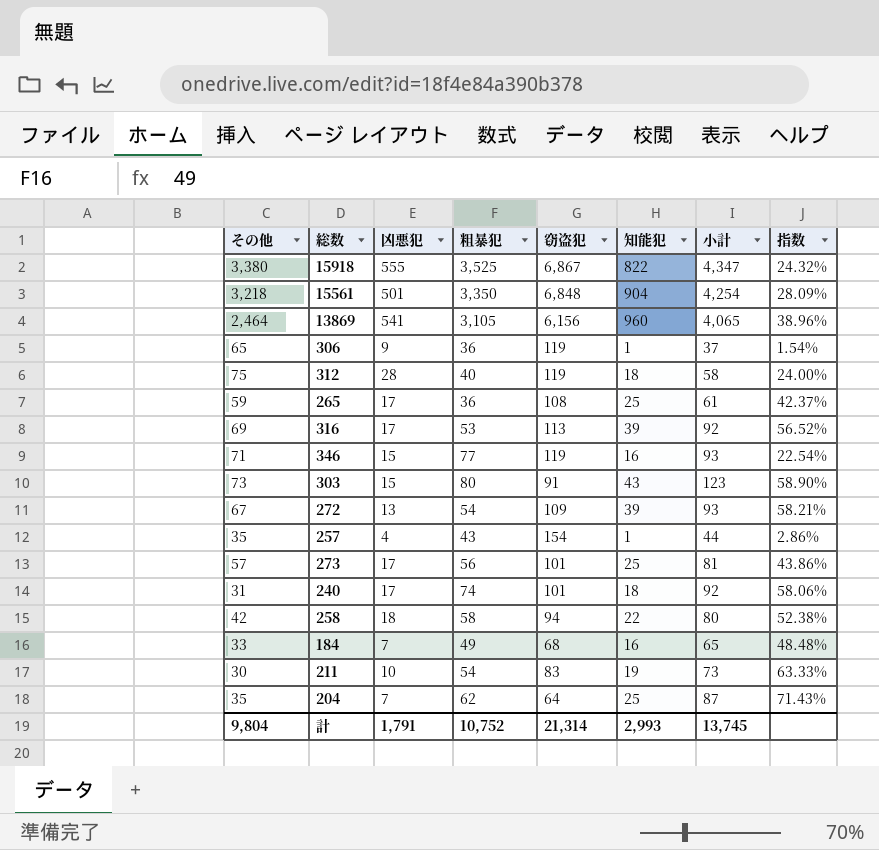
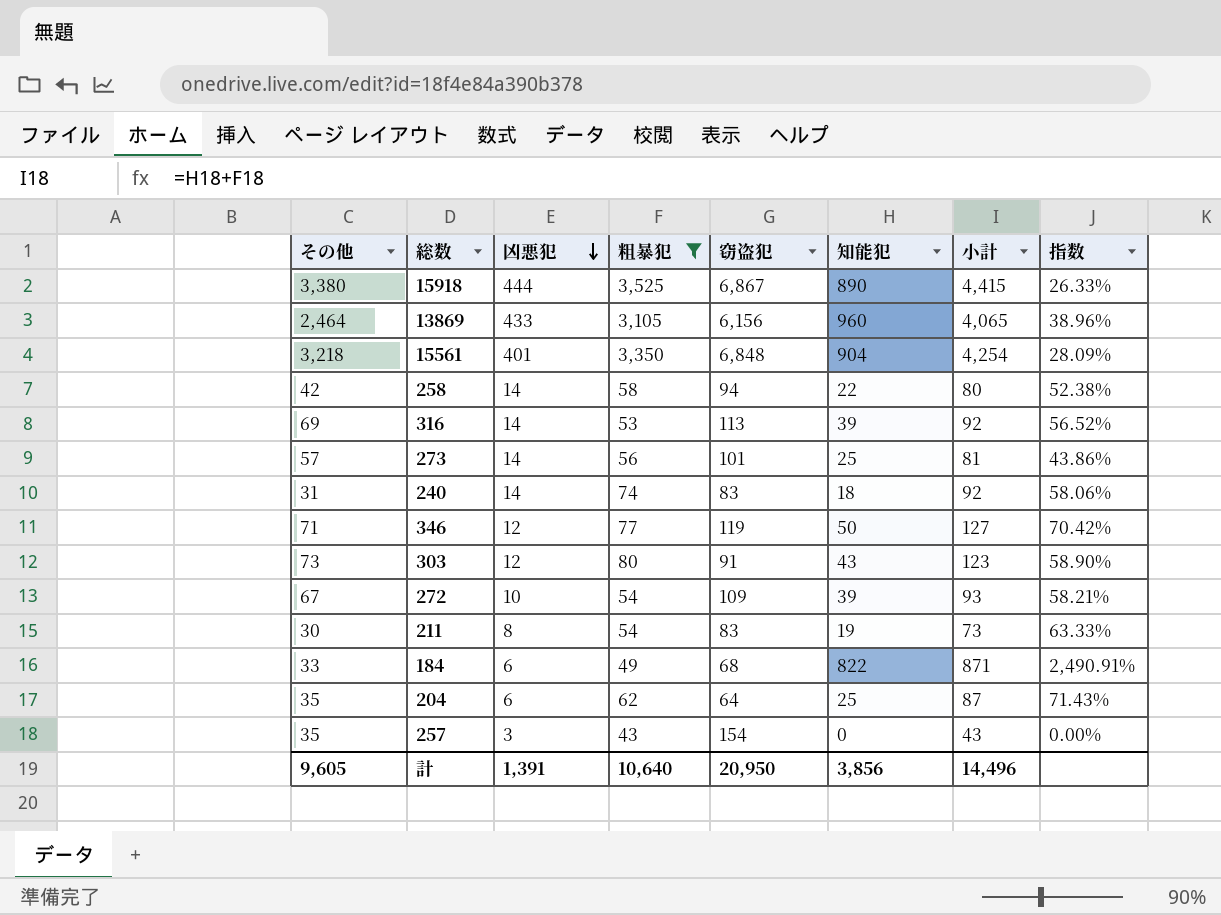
filter: none -> 粗暴犯 >= 43
row order: none -> 凶悪犯 descending
15918 | 凶悪犯: 555 -> 444
15918 | 知能犯: 822 -> 890
15918 | 小計: 4,347 -> 4,415
15918 | 指数: 24.32% -> 26.33%
13869 | 凶悪犯: 541 -> 433
15561 | 凶悪犯: 501 -> 401
258 | 凶悪犯: 18 -> 14
316 | 凶悪犯: 17 -> 14
273 | 凶悪犯: 17 -> 14
240 | 凶悪犯: 17 -> 14
240 | 窃盗犯: 101 -> 83
346 | 凶悪犯: 15 -> 12
346 | 知能犯: 16 -> 50
346 | 小計: 93 -> 127
346 | 指数: 22.54% -> 70.42%
303 | 凶悪犯: 15 -> 12
272 | 凶悪犯: 13 -> 10
211 | 凶悪犯: 10 -> 8
184 | 凶悪犯: 7 -> 6
184 | 知能犯: 16 -> 822
184 | 小計: 65 -> 871
184 | 指数: 48.48% -> 2,490.91%
204 | 凶悪犯: 7 -> 6
257 | 凶悪犯: 4 -> 3
257 | 知能犯: 1 -> 0
257 | 小計: 44 -> 43
257 | 指数: 2.86% -> 0.00%
計 | その他: 9,804 -> 9,605
計 | 凶悪犯: 1,791 -> 1,391
計 | 粗暴犯: 10,752 -> 10,640
計 | 窃盗犯: 21,314 -> 20,950
計 | 知能犯: 2,993 -> 3,856
計 | 小計: 13,745 -> 14,496

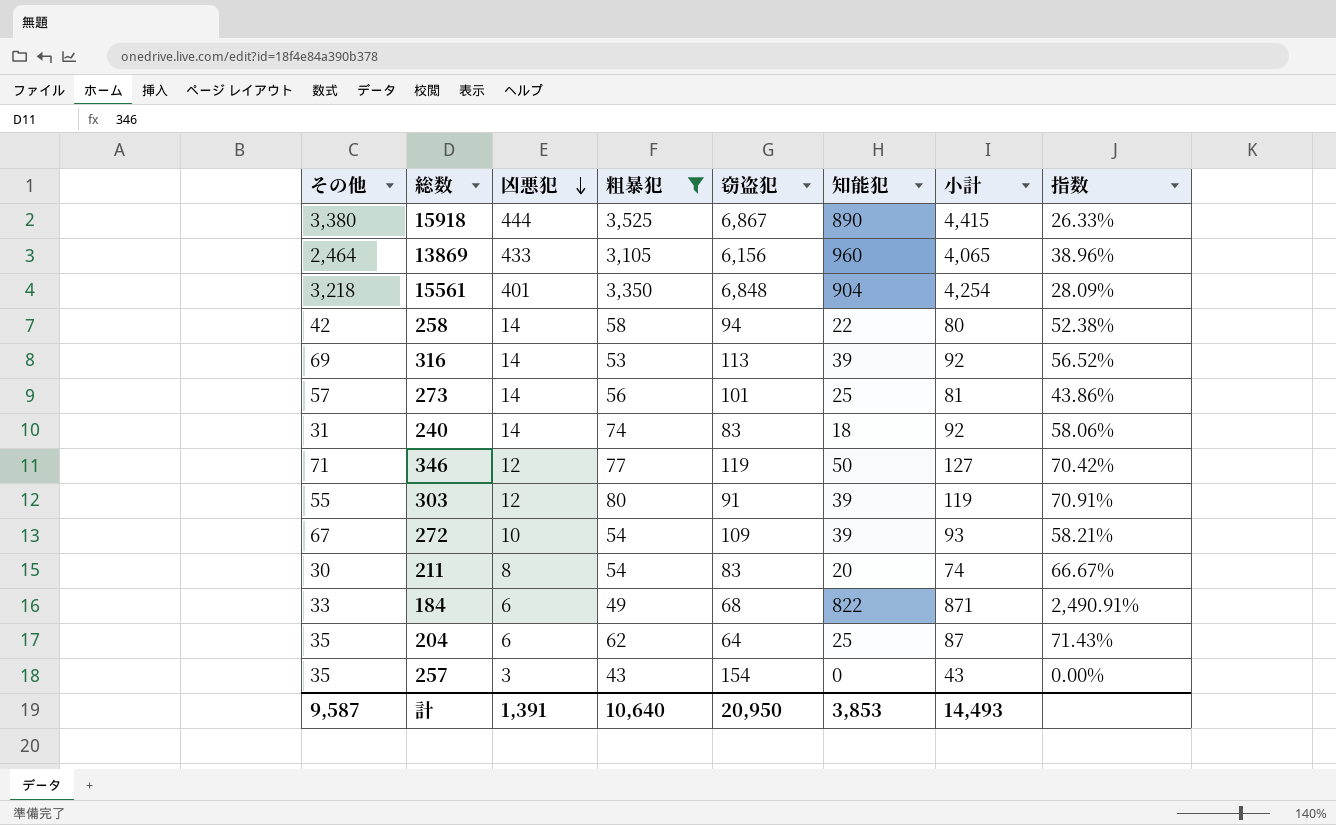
303 | その他: 73 -> 55
303 | 知能犯: 43 -> 39
303 | 小計: 123 -> 119
303 | 指数: 58.90% -> 70.91%
211 | 知能犯: 19 -> 20
211 | 小計: 73 -> 74
211 | 指数: 63.33% -> 66.67%
計 | その他: 9,605 -> 9,587
計 | 知能犯: 3,856 -> 3,853
計 | 小計: 14,496 -> 14,493

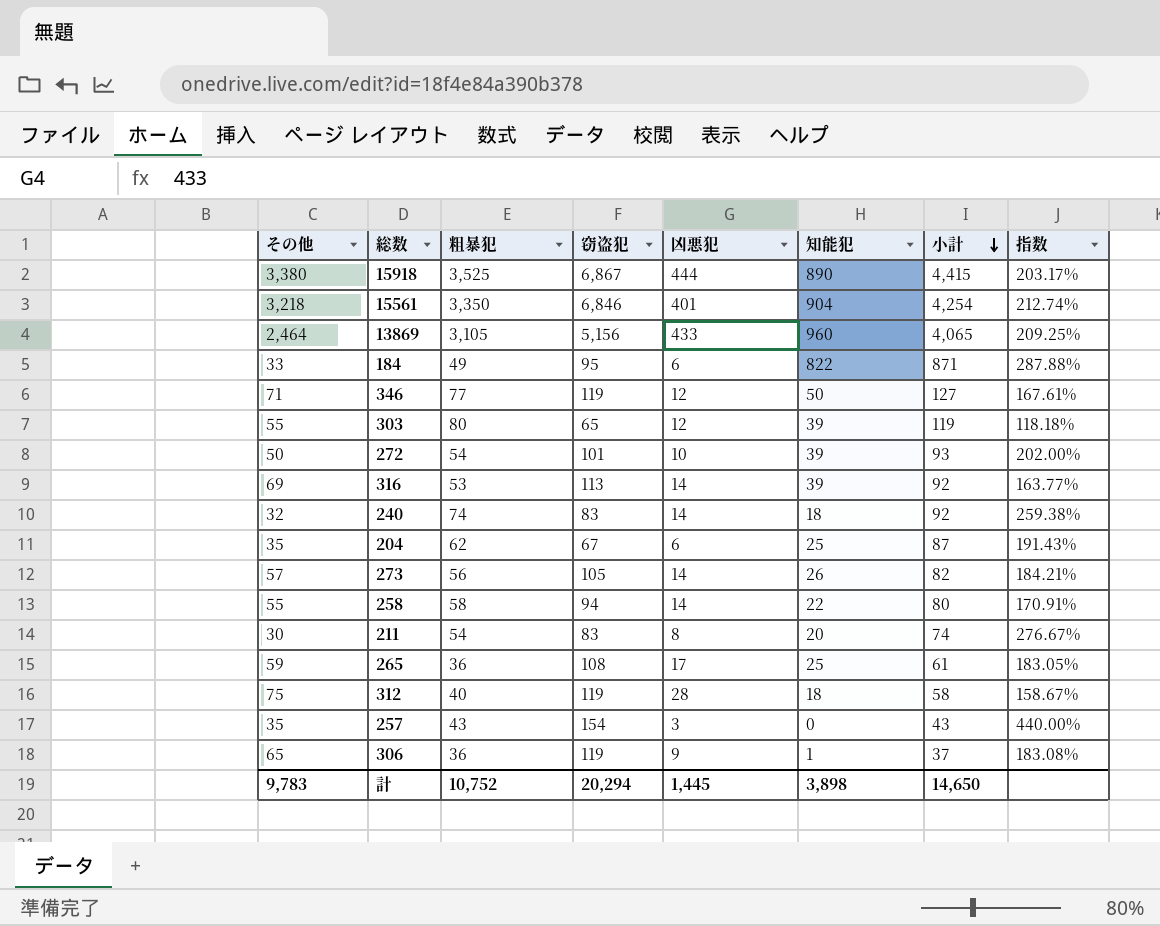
filter: 粗暴犯 >= 43 -> none
row order: 凶悪犯 descending -> 小計 descending
column 凶悪犯 | position: 3 -> 5
column 指数 | formula: [知能犯] / [その他] -> [窃盗犯] / [その他]
15561 | 窃盗犯: 6,848 -> 6,846
13869 | 窃盗犯: 6,156 -> 5,156
184 | 窃盗犯: 68 -> 95
303 | 窃盗犯: 91 -> 65
272 | その他: 67 -> 50
272 | 窃盗犯: 109 -> 101
240 | その他: 31 -> 32
204 | 窃盗犯: 64 -> 67
273 | 窃盗犯: 101 -> 105
273 | 知能犯: 25 -> 26
273 | 小計: 81 -> 82
258 | その他: 42 -> 55
計 | その他: 9,587 -> 9,783
計 | 粗暴犯: 10,640 -> 10,752
計 | 窃盗犯: 20,950 -> 20,294
計 | 凶悪犯: 1,391 -> 1,445
計 | 知能犯: 3,853 -> 3,898
計 | 小計: 14,493 -> 14,650

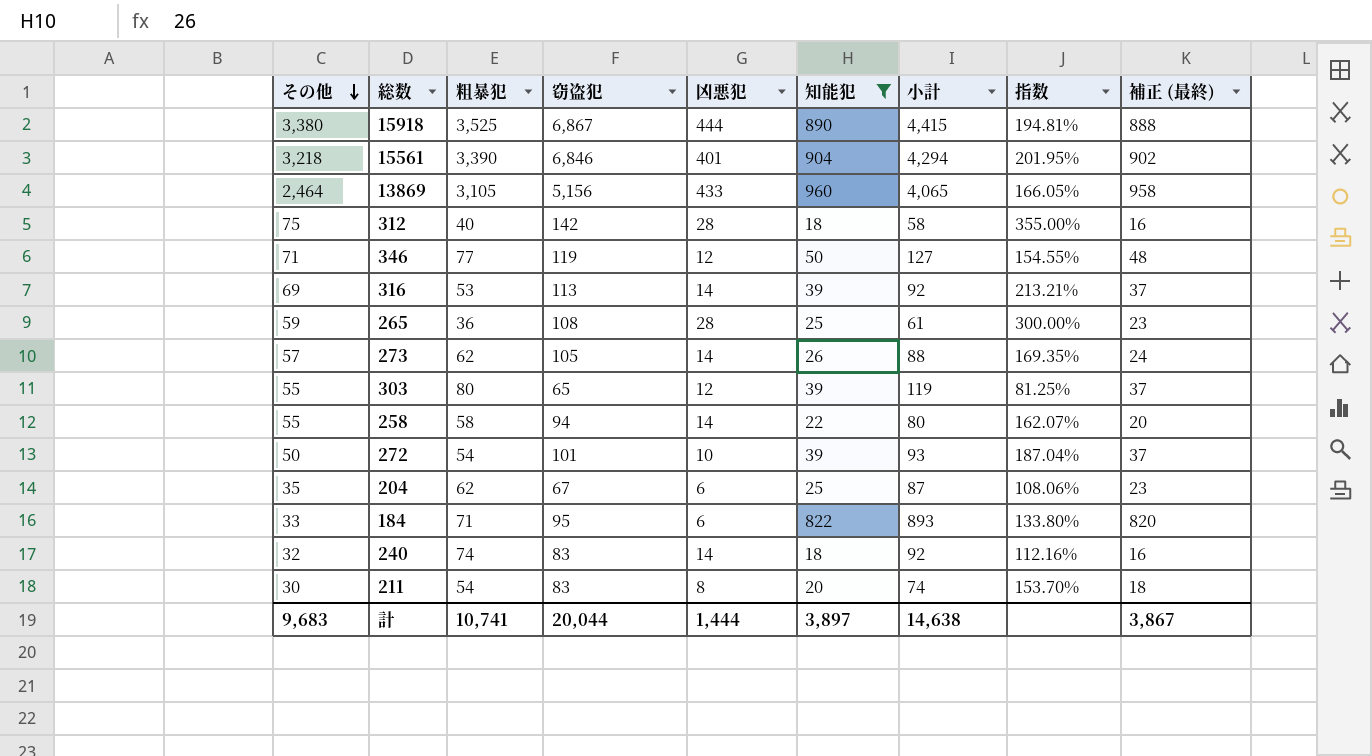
filter: none -> 知能犯 >= 18
row order: 小計 descending -> その他 descending
column 指数 | formula: [窃盗犯] / [その他] -> [窃盗犯] / [粗暴犯]
column 補正 (最終) | formula: none -> [知能犯] - 2
15561 | 粗暴犯: 3,350 -> 3,390
15561 | 小計: 4,254 -> 4,294
312 | 窃盗犯: 119 -> 142
265 | 凶悪犯: 17 -> 28
273 | 粗暴犯: 56 -> 62
273 | 小計: 82 -> 88
184 | 粗暴犯: 49 -> 71
184 | 小計: 871 -> 893
計 | その他: 9,783 -> 9,683
計 | 粗暴犯: 10,752 -> 10,741
計 | 窃盗犯: 20,294 -> 20,044
計 | 凶悪犯: 1,445 -> 1,444
計 | 知能犯: 3,898 -> 3,897
計 | 小計: 14,650 -> 14,638

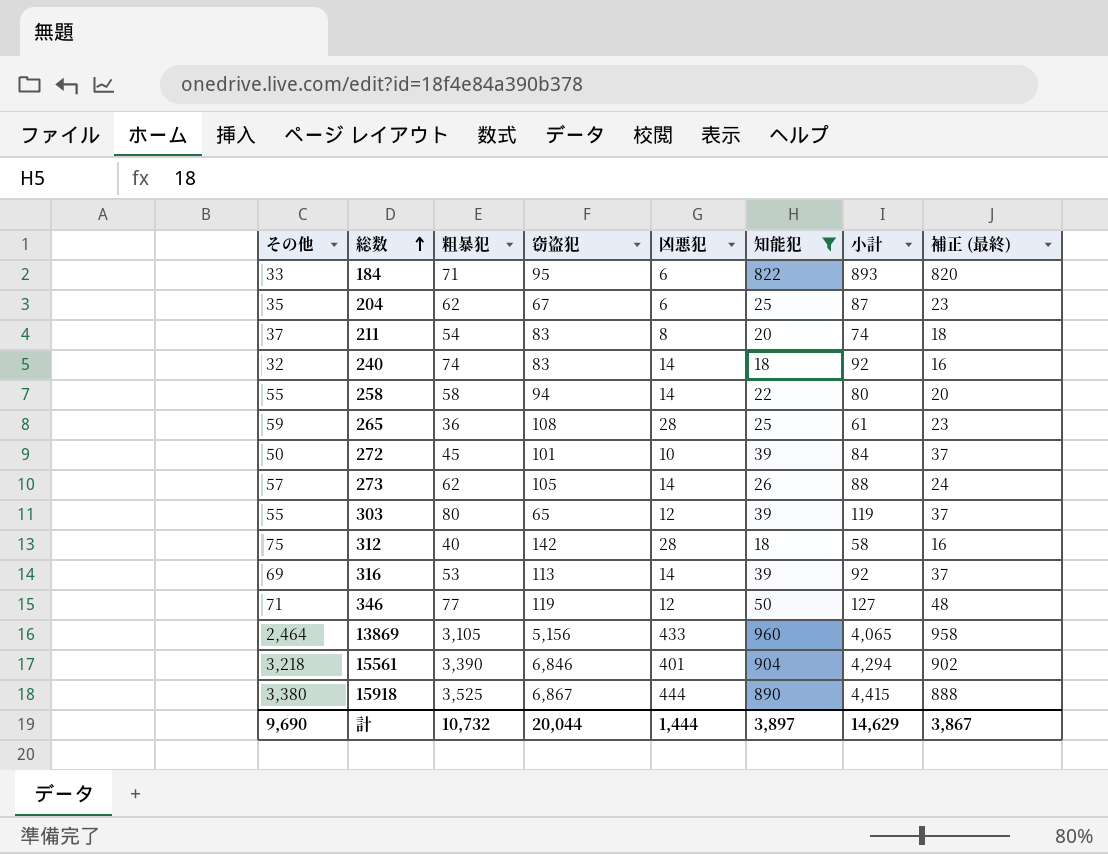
row order: その他 descending -> 総数 ascending
column 指数 | formula: [窃盗犯] / [粗暴犯] -> none
211 | その他: 30 -> 37
272 | 粗暴犯: 54 -> 45
272 | 小計: 93 -> 84
計 | その他: 9,683 -> 9,690
計 | 粗暴犯: 10,741 -> 10,732
計 | 小計: 14,638 -> 14,629

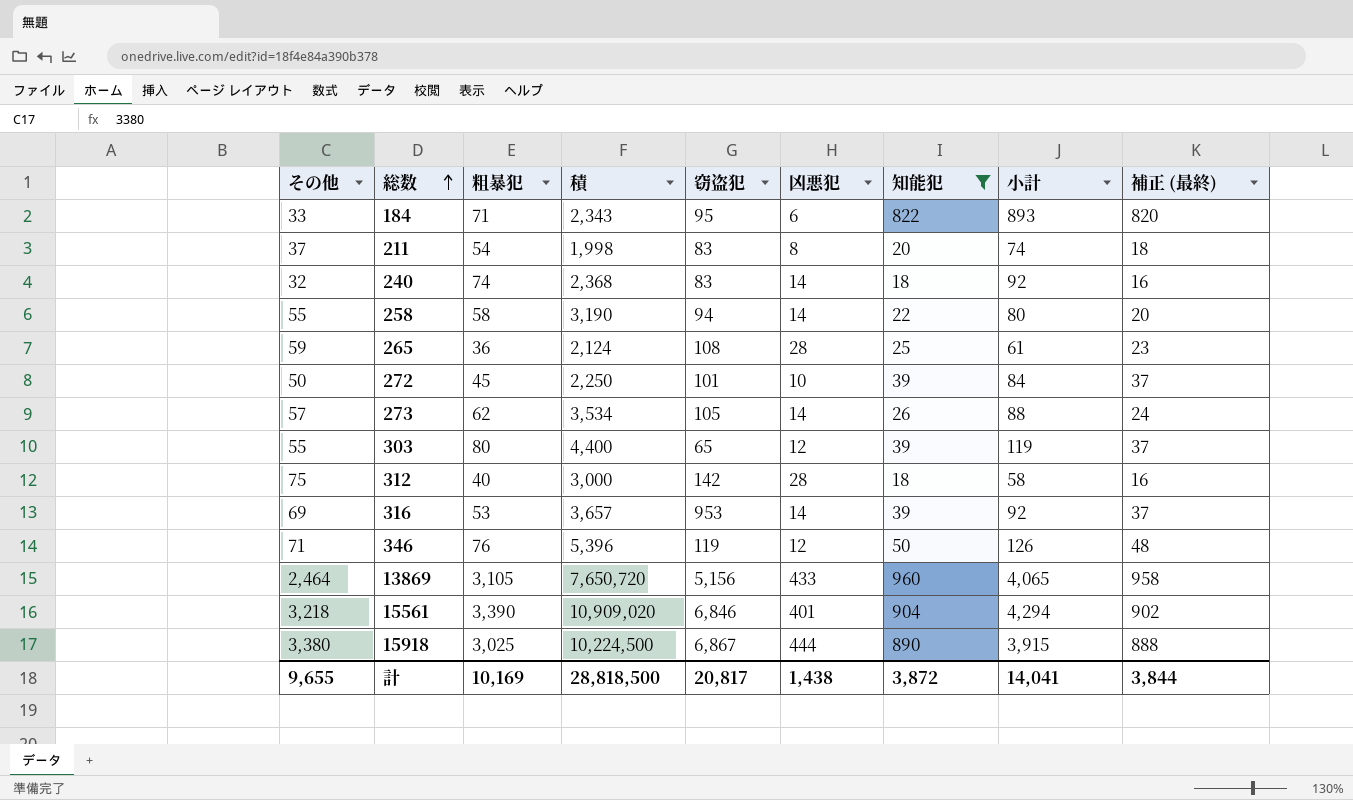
column 積 | formula: none -> [その他] * [粗暴犯]
row 204: 35 | 62 | 67 | 6 | 25 | 87 | 23 -> none
316 | 窃盗犯: 113 -> 953
346 | 粗暴犯: 77 -> 76
346 | 小計: 127 -> 126
15918 | 粗暴犯: 3,525 -> 3,025
15918 | 小計: 4,415 -> 3,915
計 | その他: 9,690 -> 9,655
計 | 粗暴犯: 10,732 -> 10,169
計 | 窃盗犯: 20,044 -> 20,817
計 | 凶悪犯: 1,444 -> 1,438
計 | 知能犯: 3,897 -> 3,872
計 | 小計: 14,629 -> 14,041
計 | 補正 (最終): 3,867 -> 3,844

